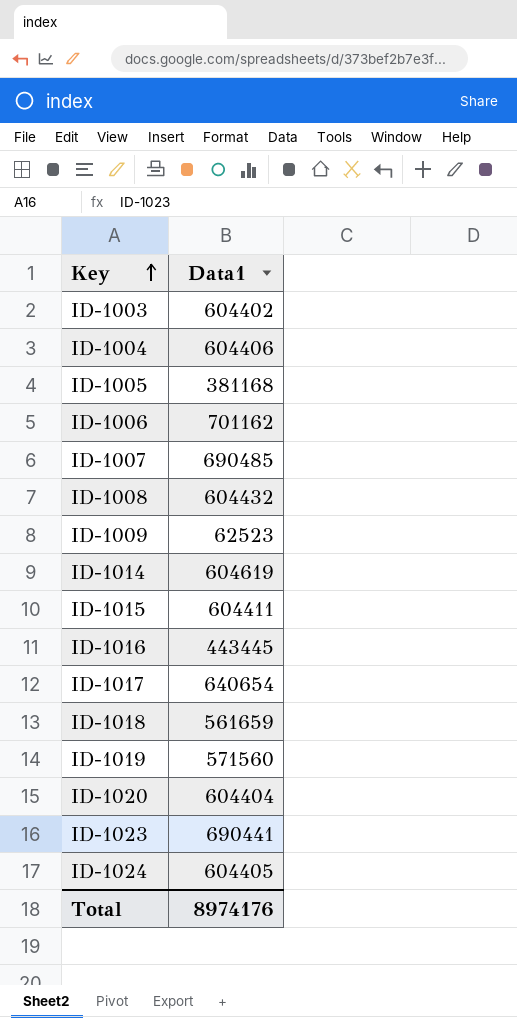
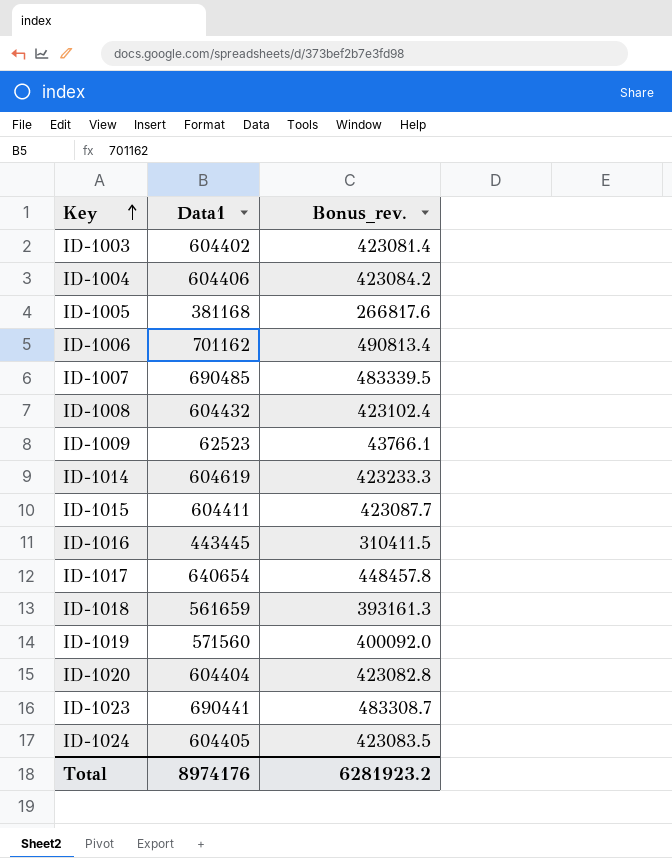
column Bonus_rev. | formula: none -> [Data1] * 0.7

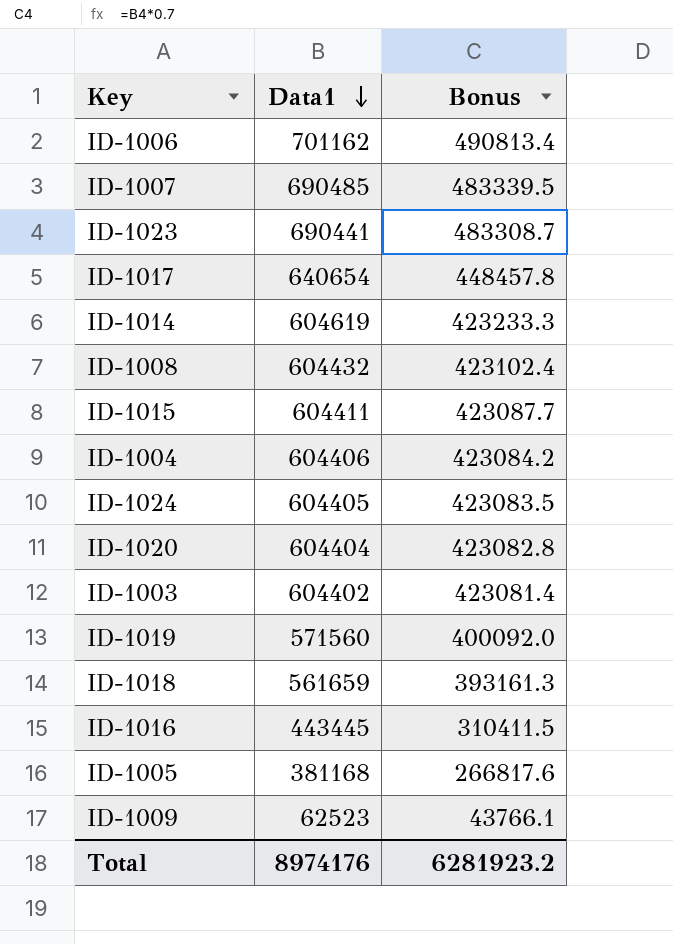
row order: Key ascending -> Data1 descending
column name: Bonus_rev. -> Bonus

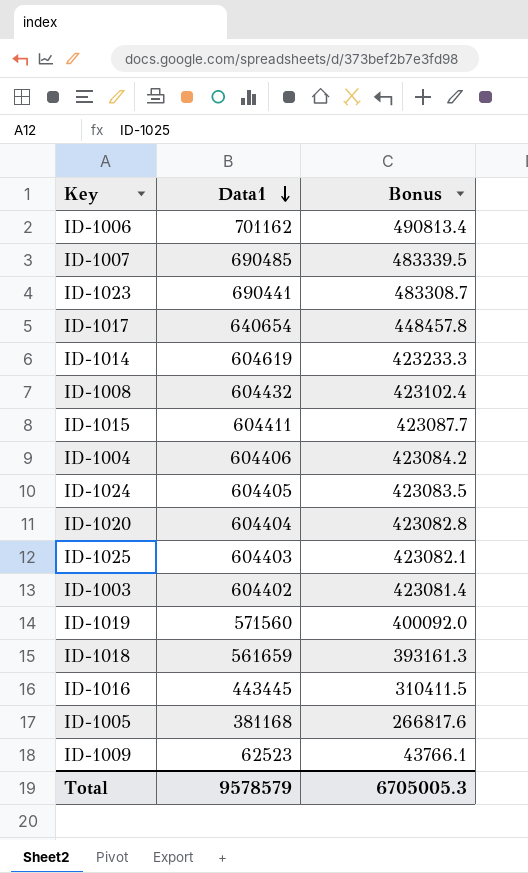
row ID-1025: none -> 604403 | 423082.1
Total | Data1: 8974176 -> 9578579
Total | Bonus: 6281923.2 -> 6705005.3

